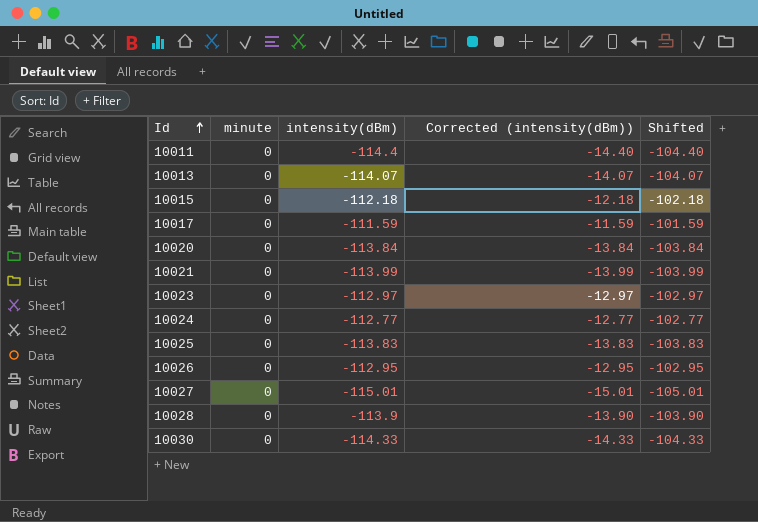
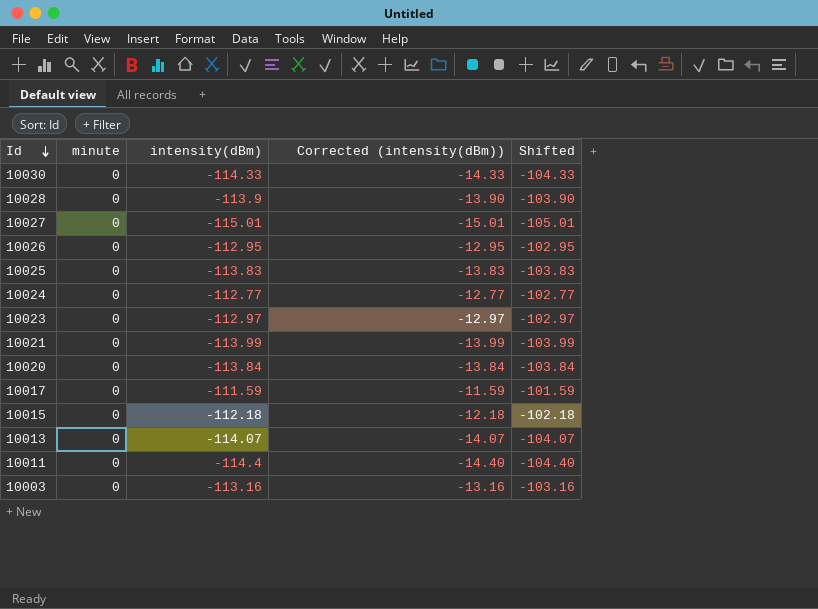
row order: Id ascending -> Id descending
row 10003: none -> 0 | -113.16 | -13.16 | -103.16

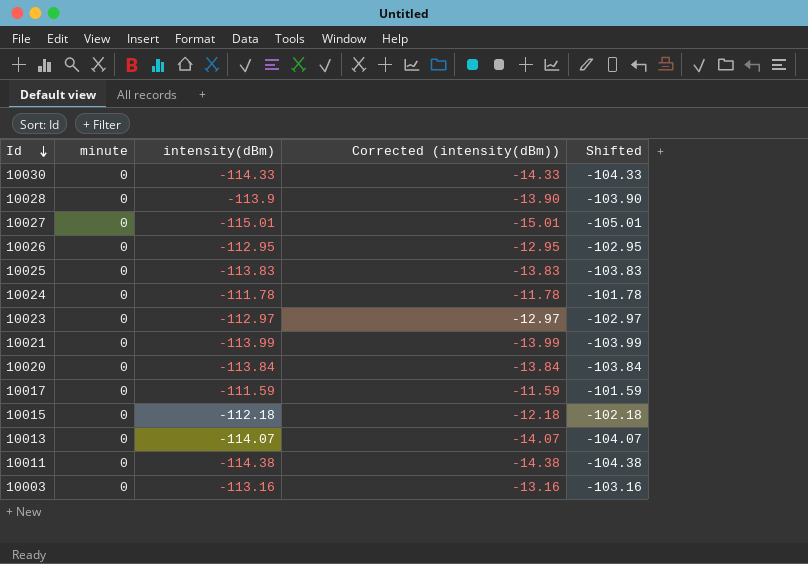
10024 | intensity(dBm): -112.77 -> -111.78
10024 | Corrected (intensity(dBm)): -12.77 -> -11.78
10024 | Shifted: -102.77 -> -101.78
10011 | intensity(dBm): -114.4 -> -114.38
10011 | Corrected (intensity(dBm)): -14.40 -> -14.38
10011 | Shifted: -104.40 -> -104.38

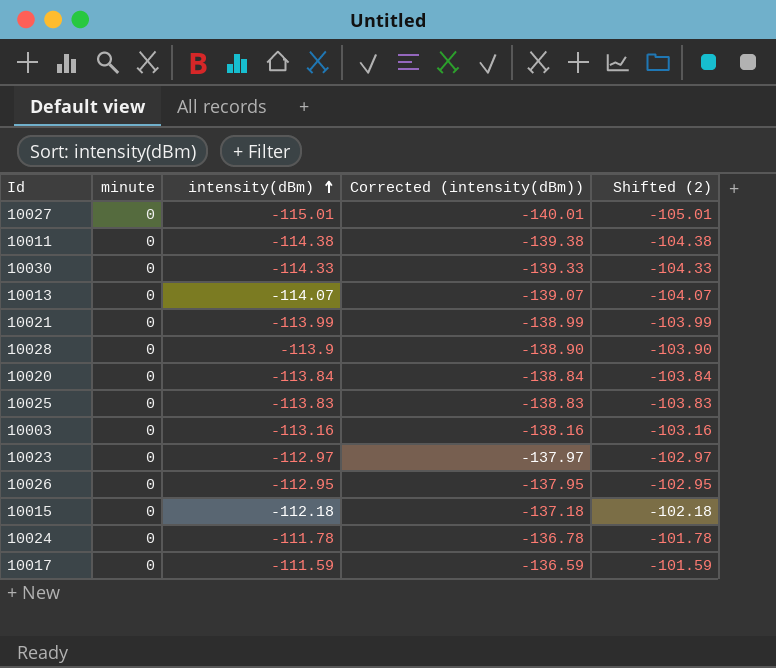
row order: Id descending -> intensity(dBm) ascending
column Corrected (intensity(dBm)) | formula: [intensity(dBm)] + 100 -> [intensity(dBm)] - 25
column name: Shifted -> Shifted (2)

